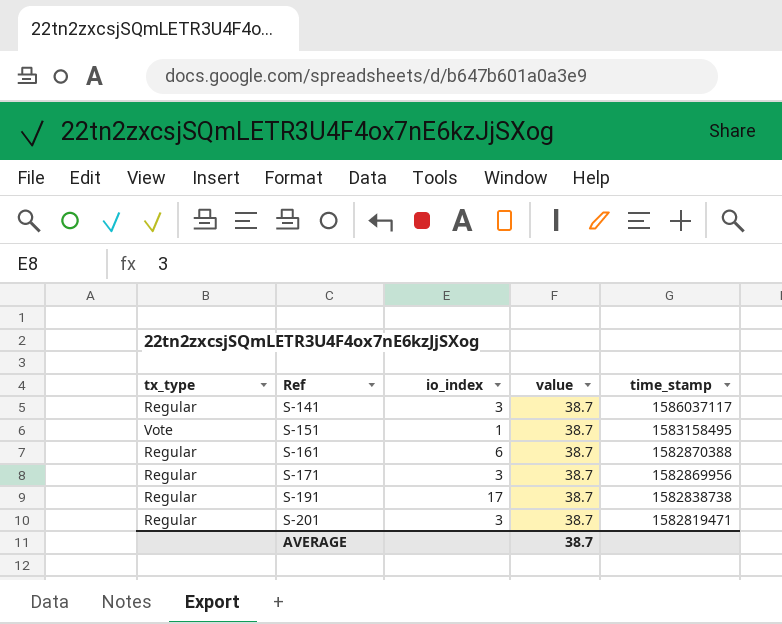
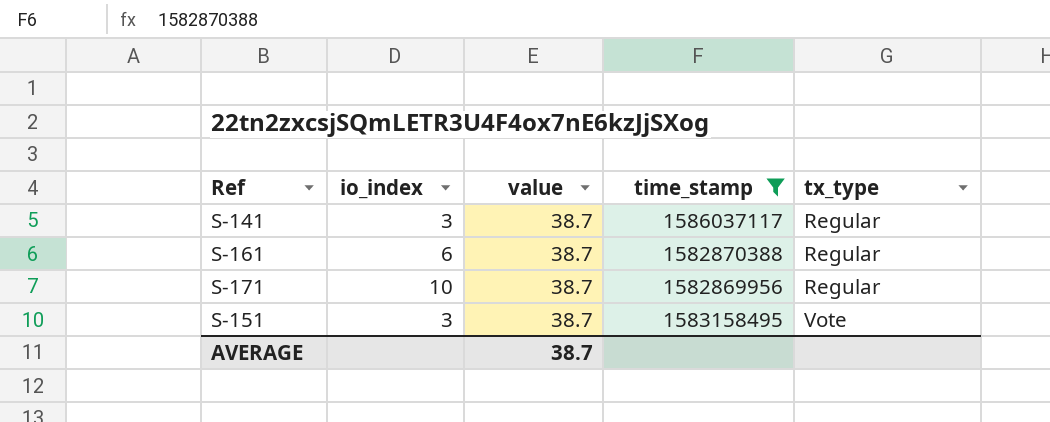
filter: none -> time_stamp >= 1582869956
row order: Ref ascending -> tx_type ascending
column tx_type | position: 1 -> 5
S-171 | io_index: 3 -> 10
S-151 | io_index: 1 -> 3

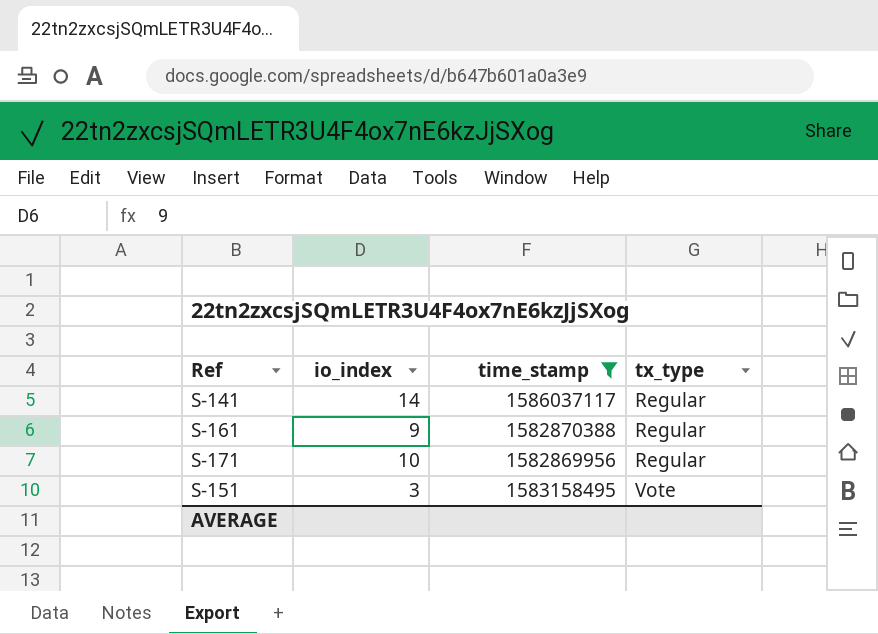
column value | position: 3 -> none
S-141 | io_index: 3 -> 14
S-161 | io_index: 6 -> 9

